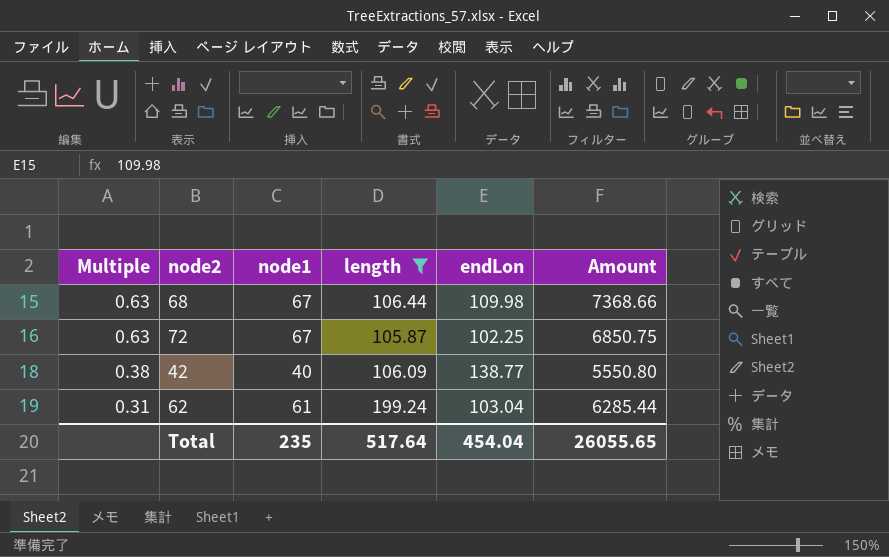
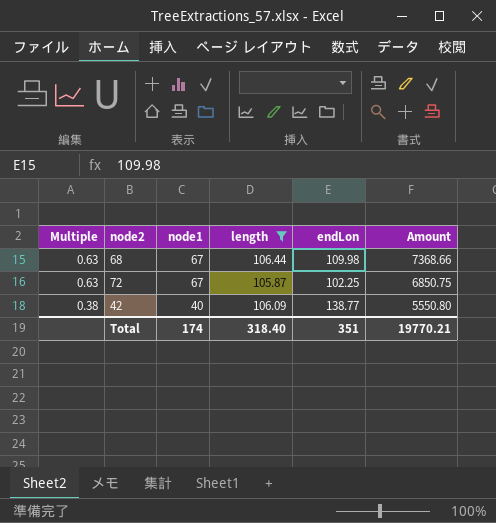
row 62: 0.31 | 61 | 199.24 | 103.04 | 6285.44 -> none
Total | node1: 235 -> 174
Total | length: 517.64 -> 318.40
Total | endLon: 454.04 -> 351
Total | Amount: 26055.65 -> 19770.21

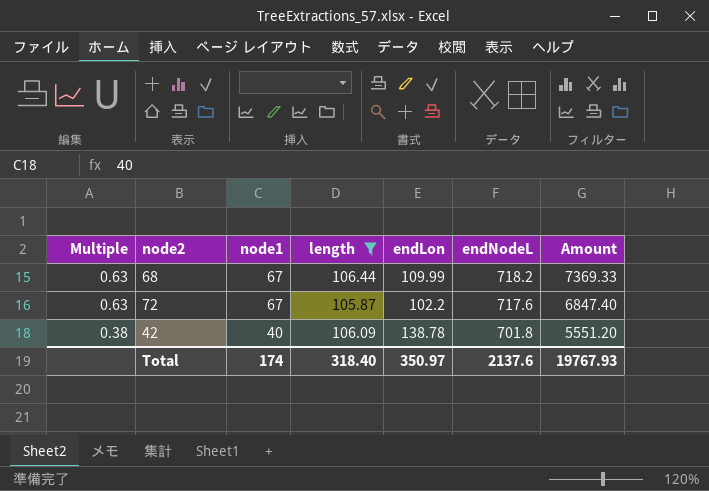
column endNodeL | position: none -> 6
68 | endLon: 109.98 -> 109.99
68 | Amount: 7368.66 -> 7369.33
72 | endLon: 102.25 -> 102.2
72 | Amount: 6850.75 -> 6847.40
42 | endLon: 138.77 -> 138.78
42 | Amount: 5550.80 -> 5551.20
Total | endLon: 351 -> 350.97
Total | Amount: 19770.21 -> 19767.93

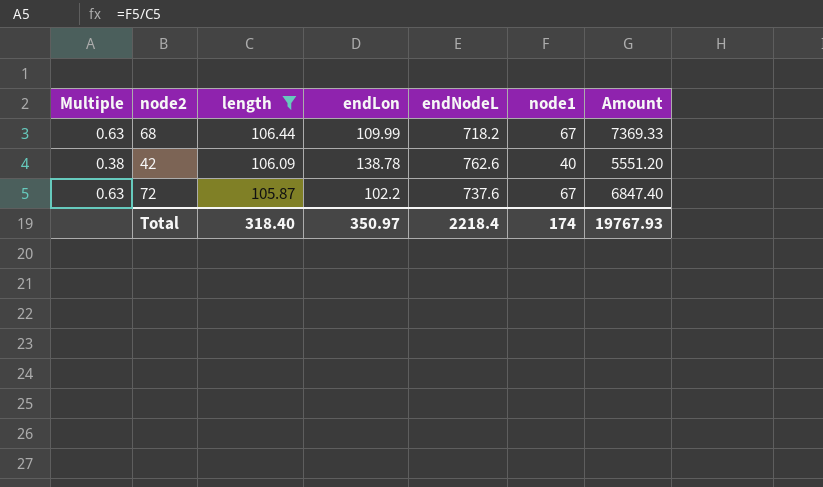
row order: Multiple descending -> length descending
column node1 | position: 3 -> 6
42 | endNodeL: 701.8 -> 762.6
72 | endNodeL: 717.6 -> 737.6
Total | endNodeL: 2137.6 -> 2218.4

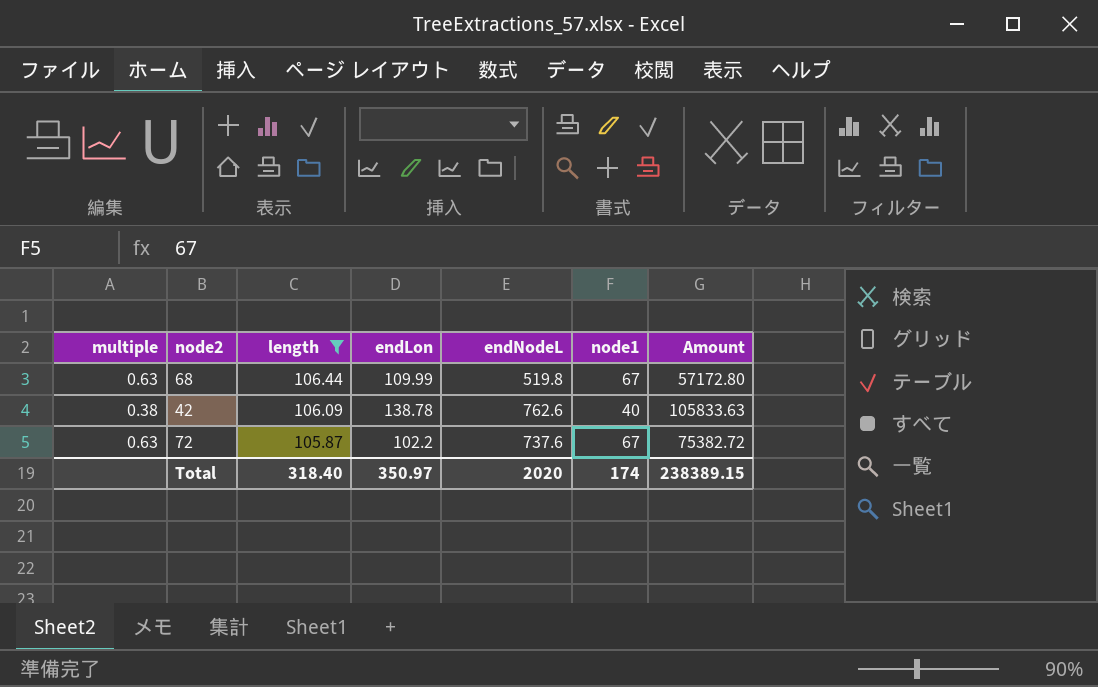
column name: Multiple -> multiple
column Amount | formula: [endLon] * [node1] -> [endLon] * [endNodeL]
68 | endNodeL: 718.2 -> 519.8
Total | endNodeL: 2218.4 -> 2020
Total | Amount: 19767.93 -> 238389.15

